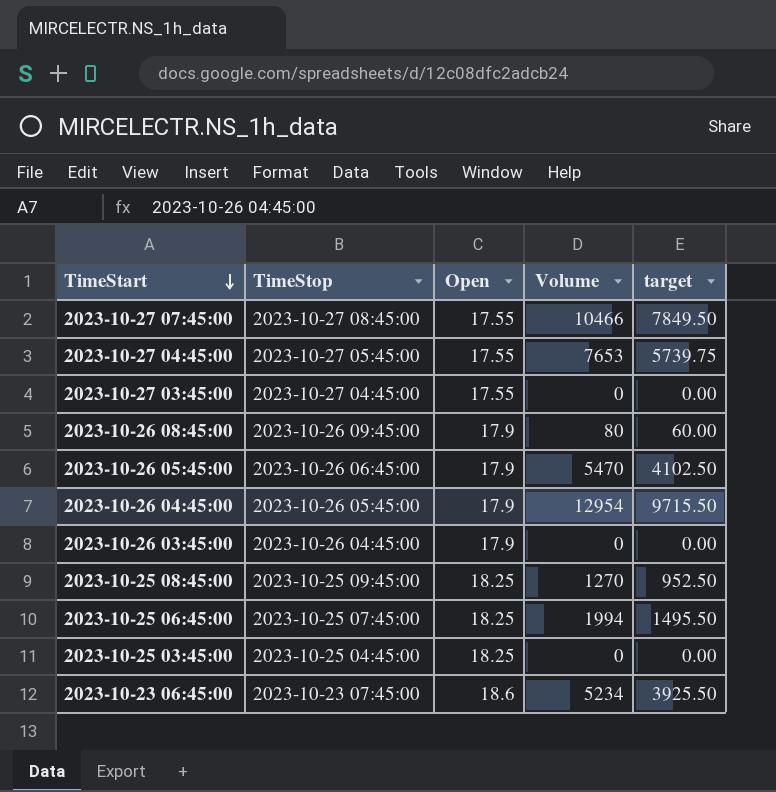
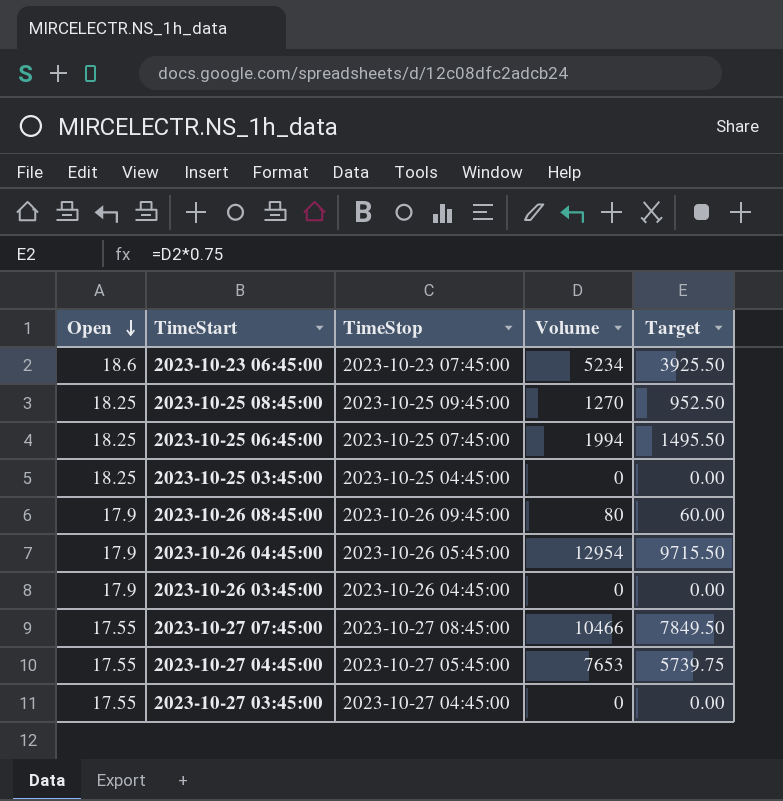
row order: TimeStart descending -> Open descending
column Open | position: 3 -> 1
column name: target -> Target
row 2023-10-26 05:45:00: 2023-10-26 06:45:00 | 17.9 | 5470 | 4102.50 -> none

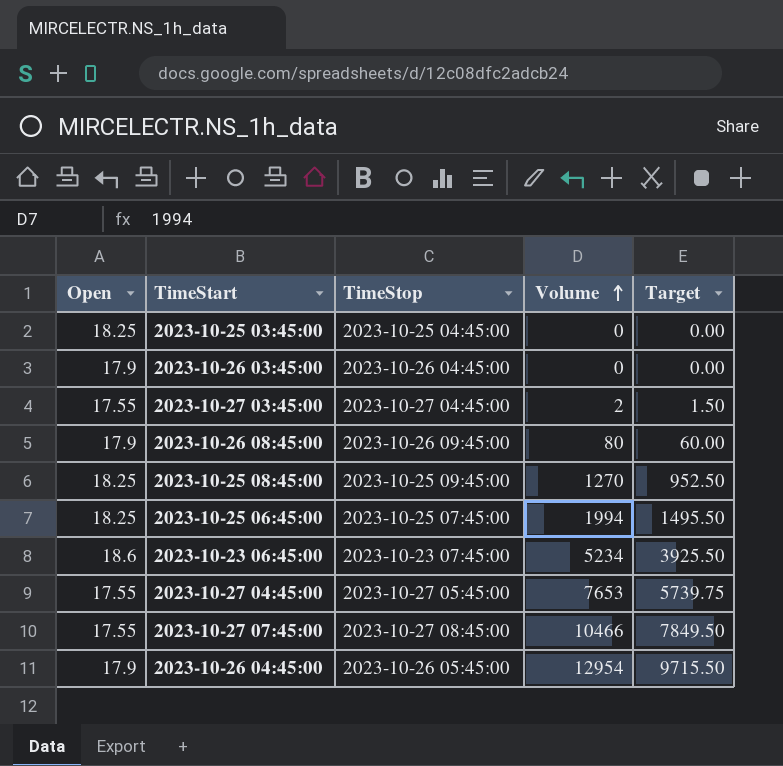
row order: Open descending -> Volume ascending
2023-10-27 03:45:00 | Volume: 0 -> 2
2023-10-27 03:45:00 | Target: 0.00 -> 1.50

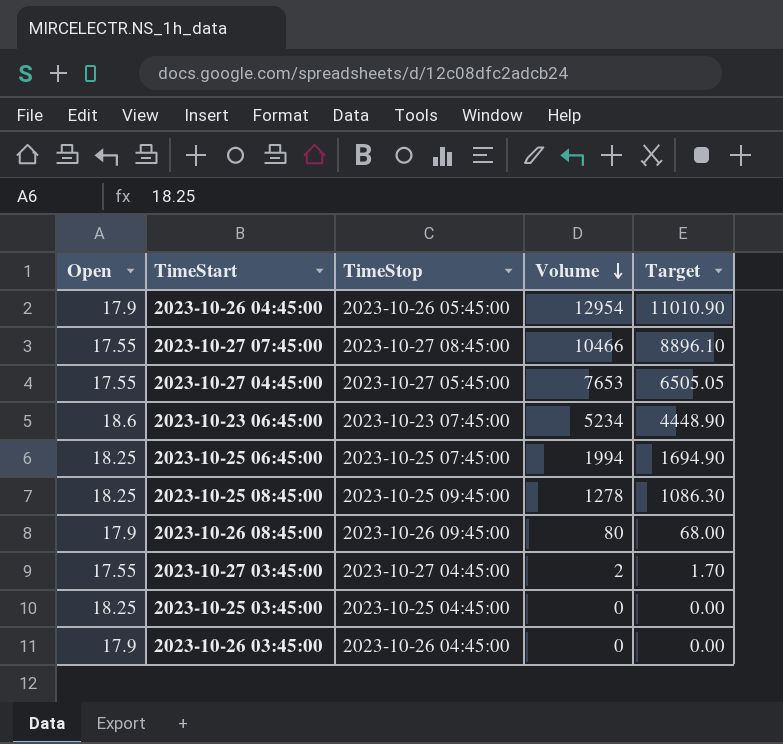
row order: Volume ascending -> Volume descending
column Target | formula: [Volume] * 0.75 -> [Volume] * 0.85
2023-10-25 08:45:00 | Volume: 1270 -> 1278

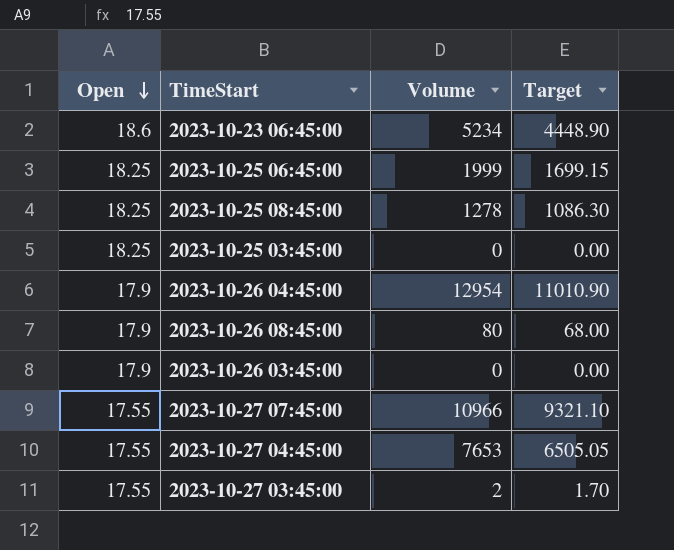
row order: Volume descending -> Open descending
column TimeStop | position: 3 -> none
2023-10-25 06:45:00 | Volume: 1994 -> 1999
2023-10-25 06:45:00 | Target: 1694.90 -> 1699.15
2023-10-27 07:45:00 | Volume: 10466 -> 10966
2023-10-27 07:45:00 | Target: 8896.10 -> 9321.10

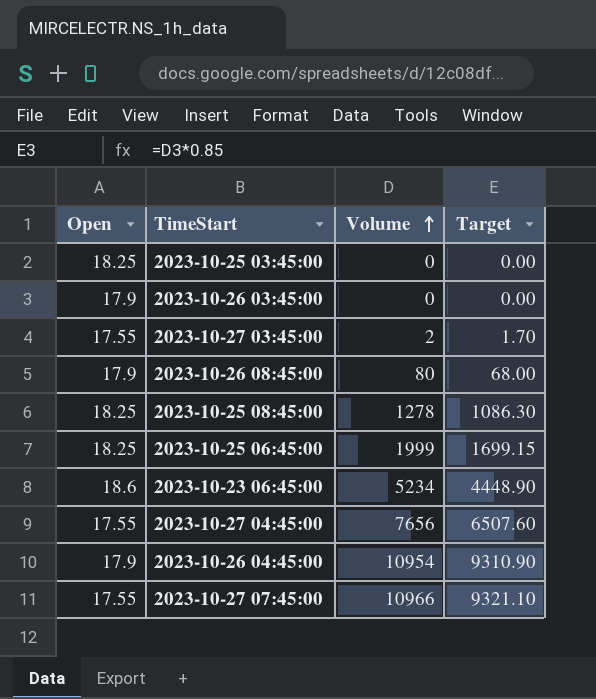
row order: Open descending -> Volume ascending
2023-10-27 04:45:00 | Volume: 7653 -> 7656
2023-10-27 04:45:00 | Target: 6505.05 -> 6507.60
2023-10-26 04:45:00 | Volume: 12954 -> 10954
2023-10-26 04:45:00 | Target: 11010.90 -> 9310.90

